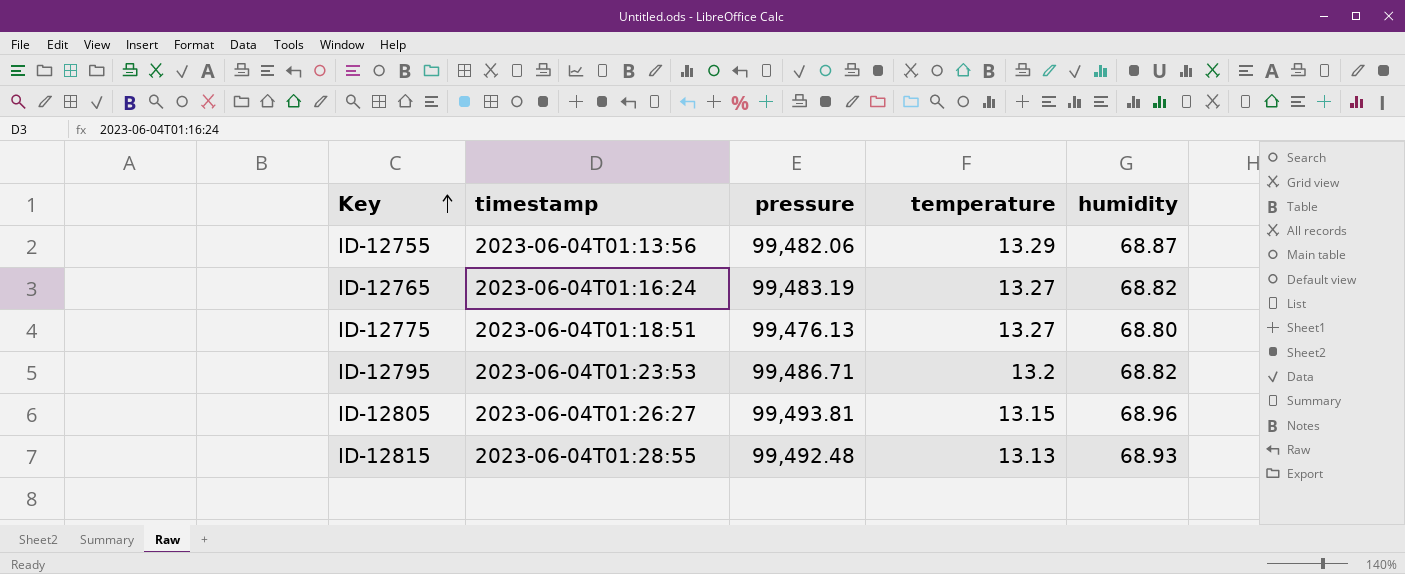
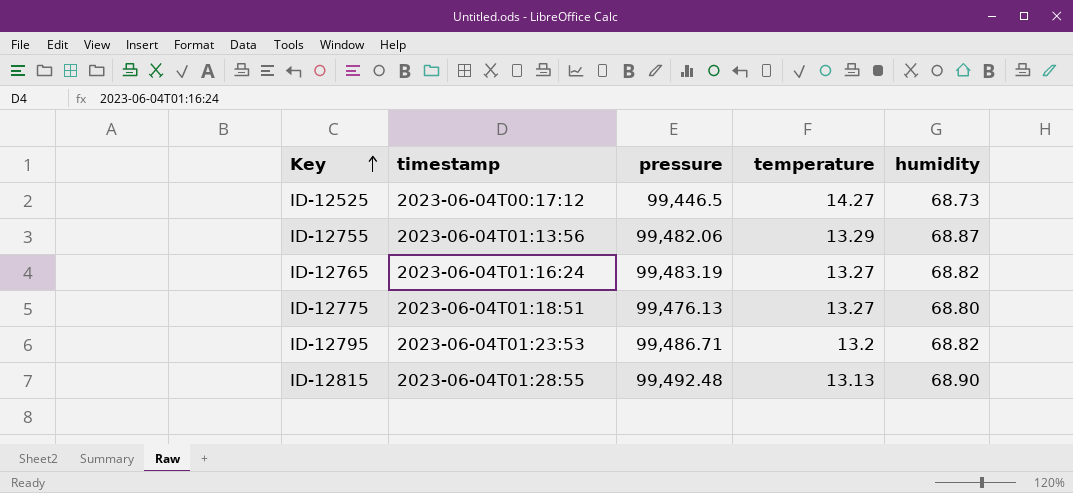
row ID-12805: 2023-06-04T01:26:27 | 99,493.81 | 13.15 | 68.96 -> none
row ID-12525: none -> 2023-06-04T00:17:12 | 99,446.5 | 14.27 | 68.73
ID-12815 | humidity: 68.93 -> 68.90

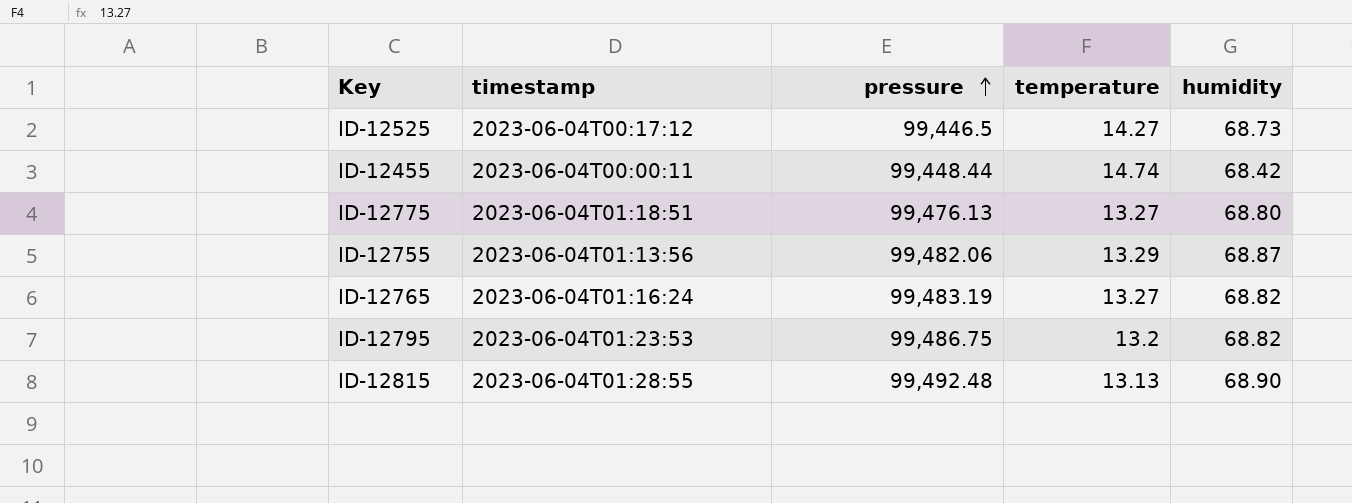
row order: Key ascending -> pressure ascending
row ID-12455: none -> 2023-06-04T00:00:11 | 99,448.44 | 14.74 | 68.42
ID-12795 | pressure: 99,486.71 -> 99,486.75

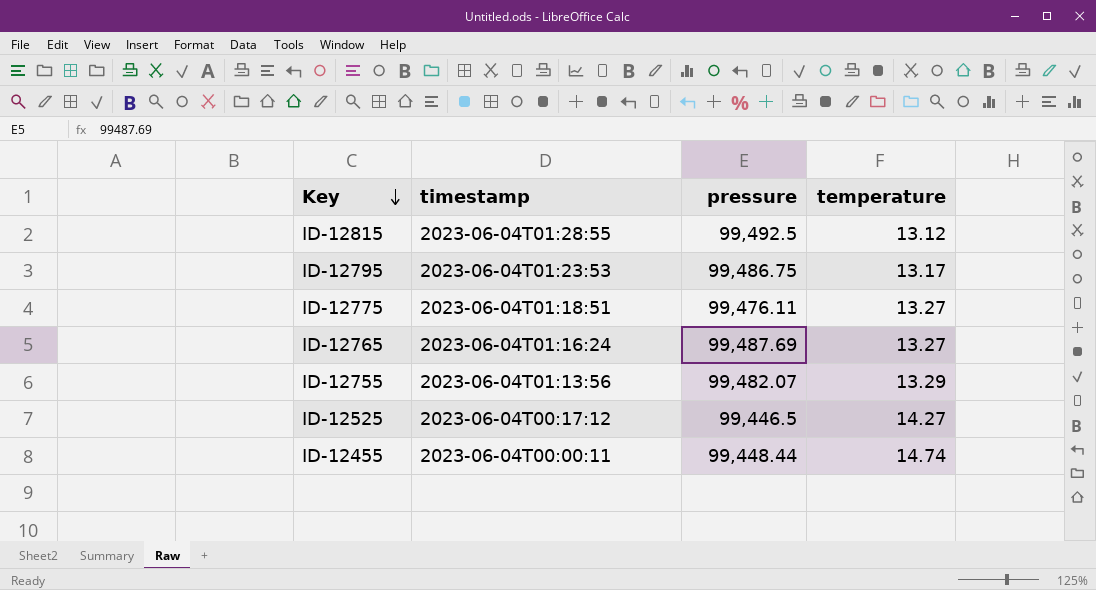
row order: pressure ascending -> Key descending
column humidity | position: 5 -> none
ID-12815 | pressure: 99,492.48 -> 99,492.5
ID-12815 | temperature: 13.13 -> 13.12
ID-12795 | temperature: 13.2 -> 13.17
ID-12775 | pressure: 99,476.13 -> 99,476.11
ID-12765 | pressure: 99,483.19 -> 99,487.69
ID-12755 | pressure: 99,482.06 -> 99,482.07

